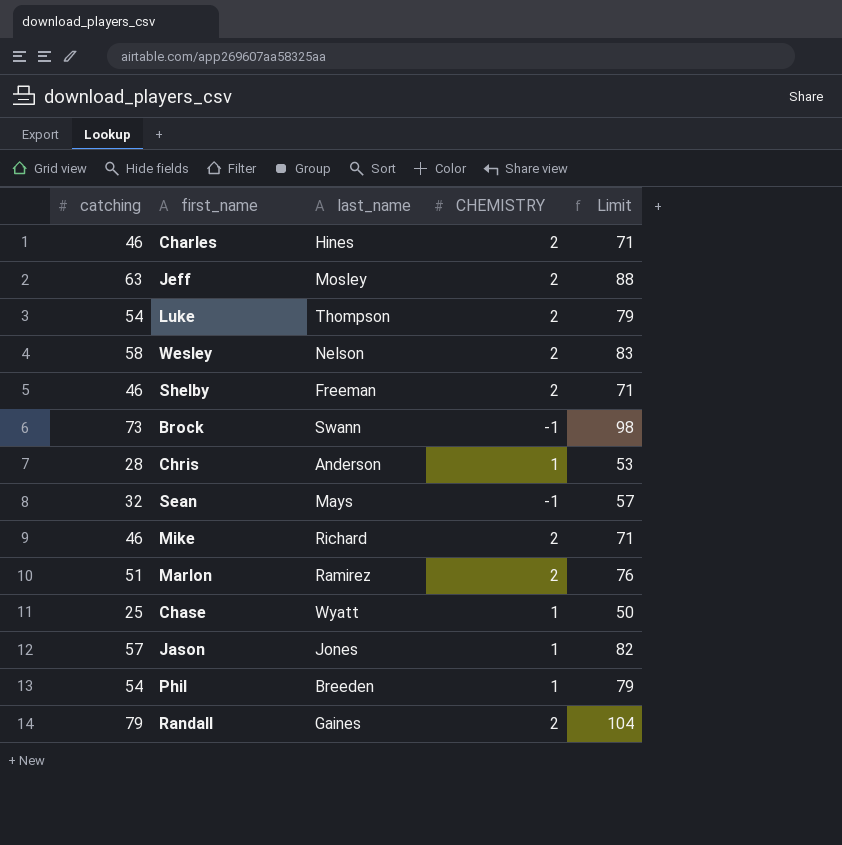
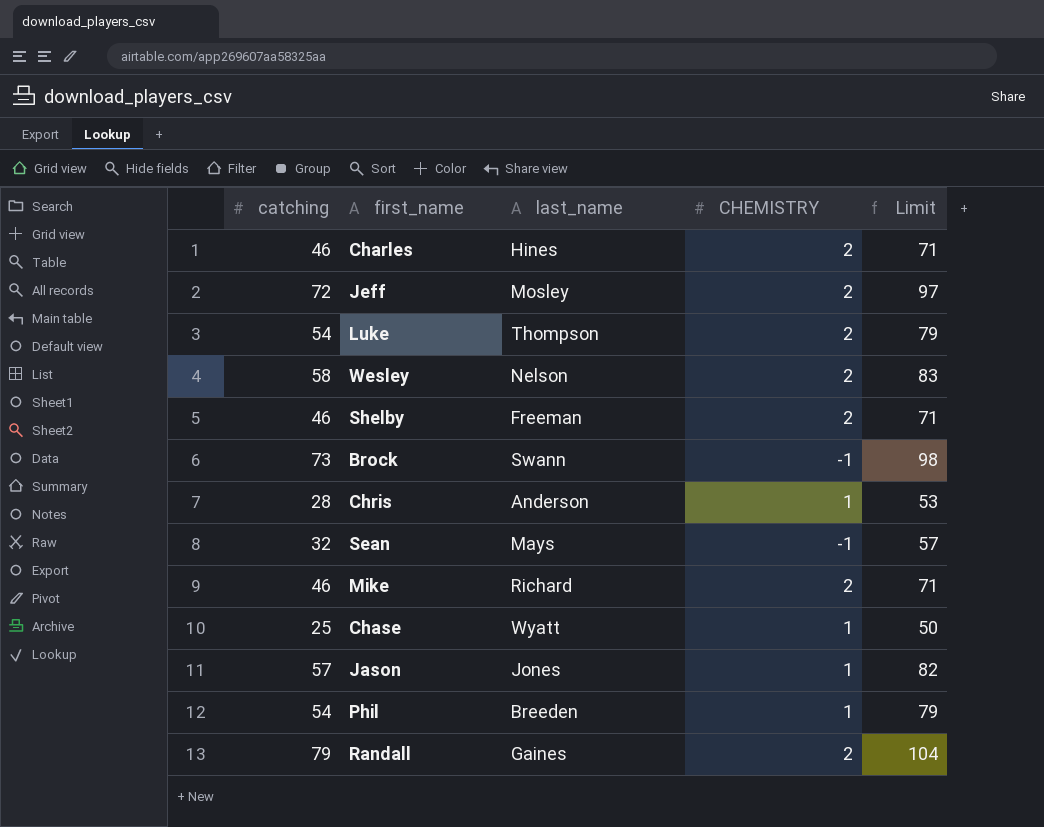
row Marlon: 51 | Ramirez | 2 | 76 -> none
Jeff | catching: 63 -> 72
Jeff | Limit: 88 -> 97

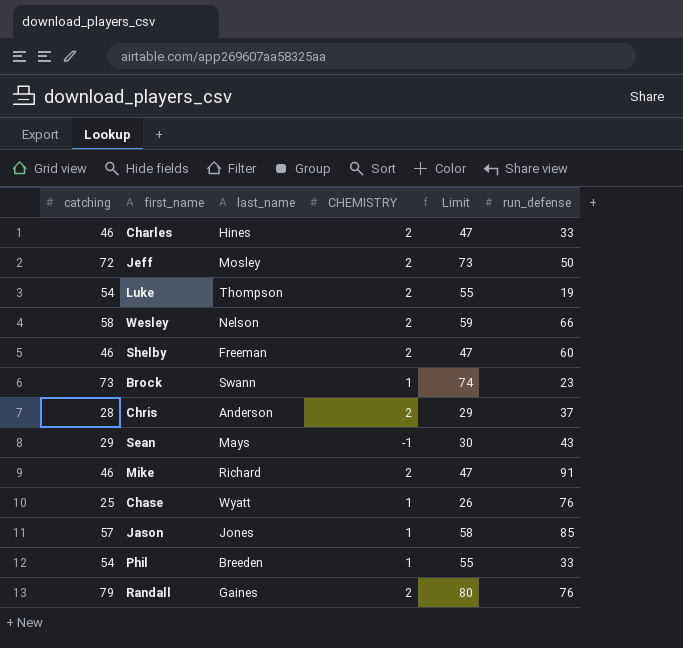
column Limit | formula: [catching] + 25 -> [catching] + 1
column run_defense | position: none -> 6
Brock | CHEMISTRY: -1 -> 1
Chris | CHEMISTRY: 1 -> 2
Sean | catching: 32 -> 29

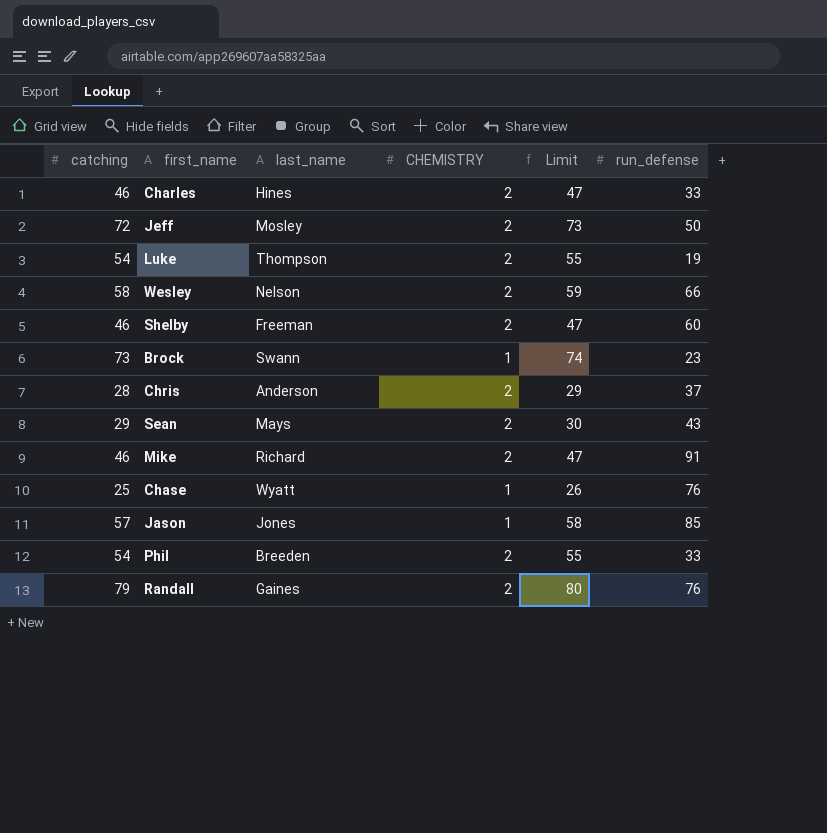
Sean | CHEMISTRY: -1 -> 2
Phil | CHEMISTRY: 1 -> 2

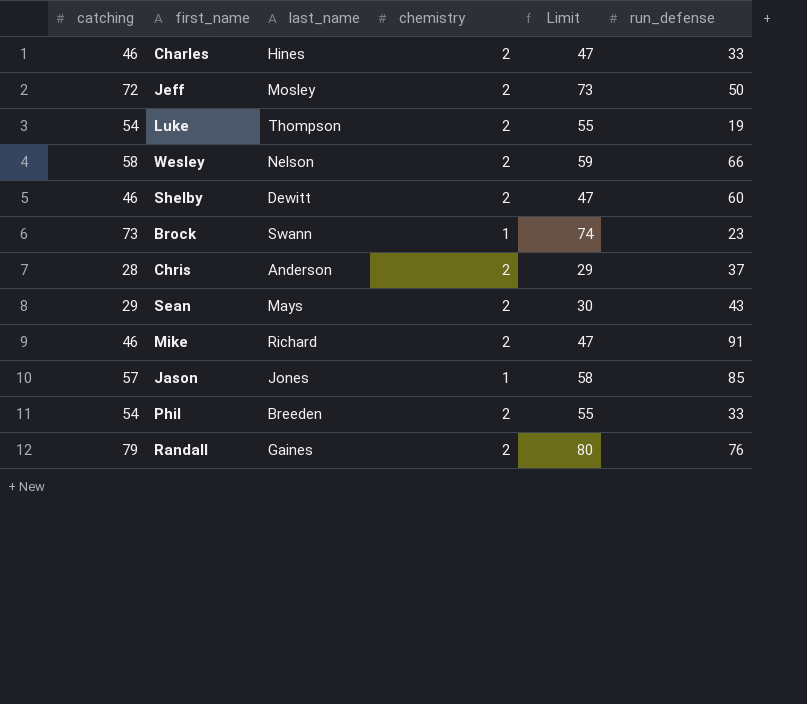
column name: CHEMISTRY -> chemistry
row Chase: 25 | Wyatt | 1 | 26 | 76 -> none
Shelby | last_name: Freeman -> Dewitt

